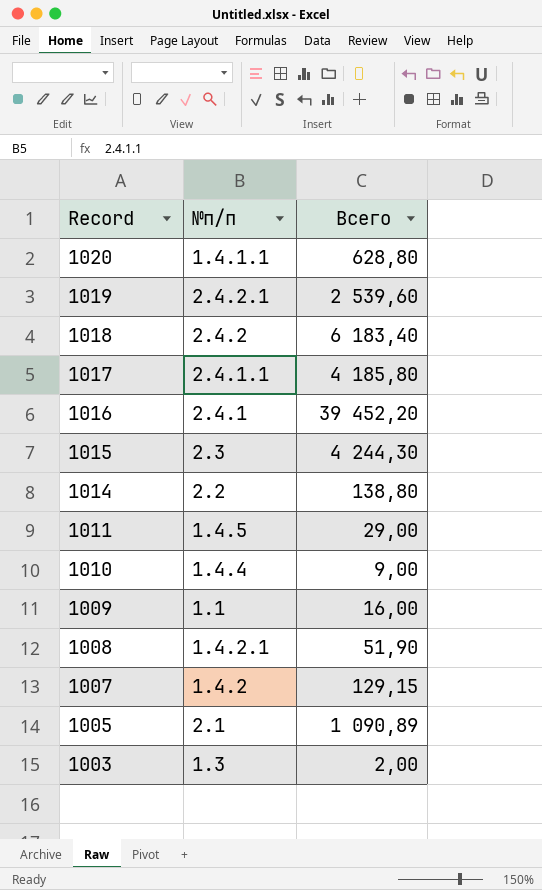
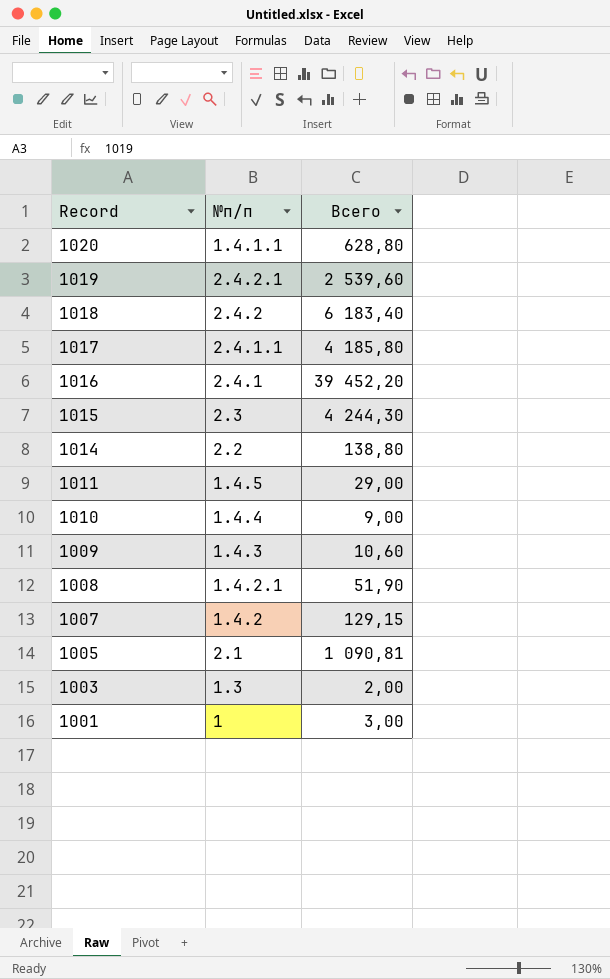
1009 | №п/п: 1.1 -> 1.4.3
1009 | Всего: 16,00 -> 10,60
1005 | Всего: 1 090,89 -> 1 090,81
row 1001: none -> 1 | 3,00

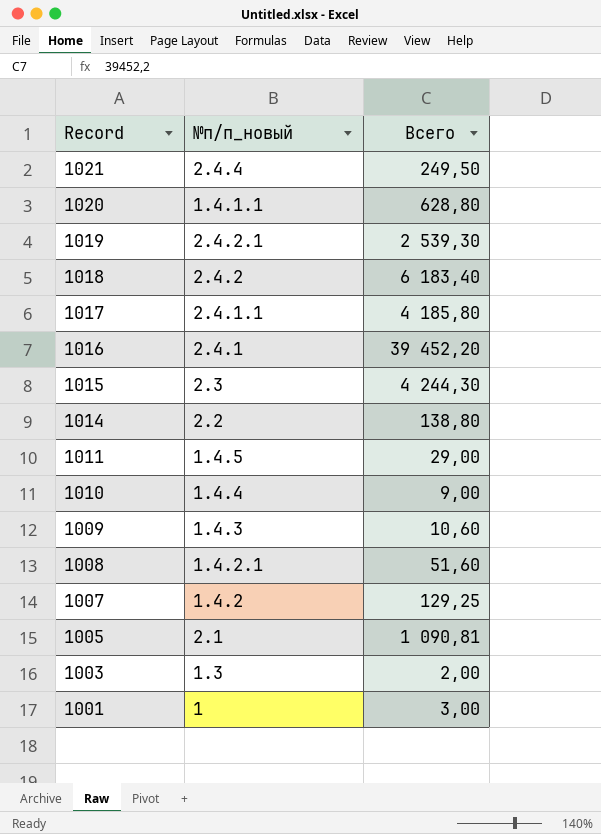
column name: №п/п -> №п/п_новый
row 1021: none -> 2.4.4 | 249,50
1019 | Всего: 2 539,60 -> 2 539,30
1008 | Всего: 51,90 -> 51,60
1007 | Всего: 129,15 -> 129,25

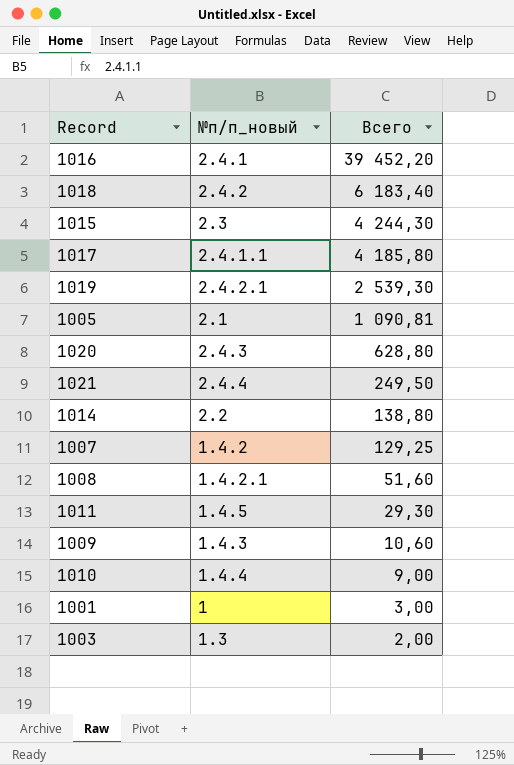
row order: Record descending -> Всего descending
1020 | №п/п_новый: 1.4.1.1 -> 2.4.3
1011 | Всего: 29,00 -> 29,30

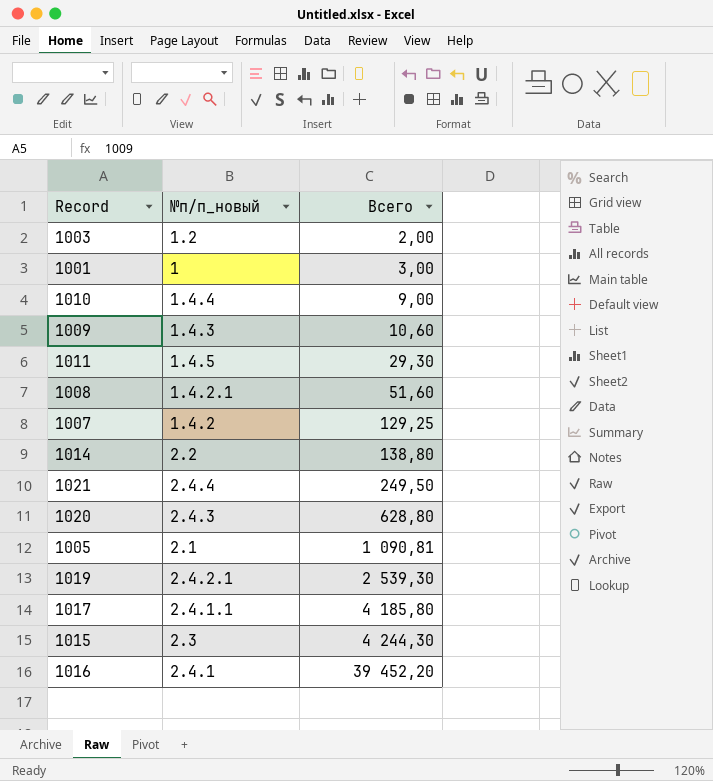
row order: Всего descending -> Всего ascending
row 1018: 2.4.2 | 6 183,40 -> none
1003 | №п/п_новый: 1.3 -> 1.2

